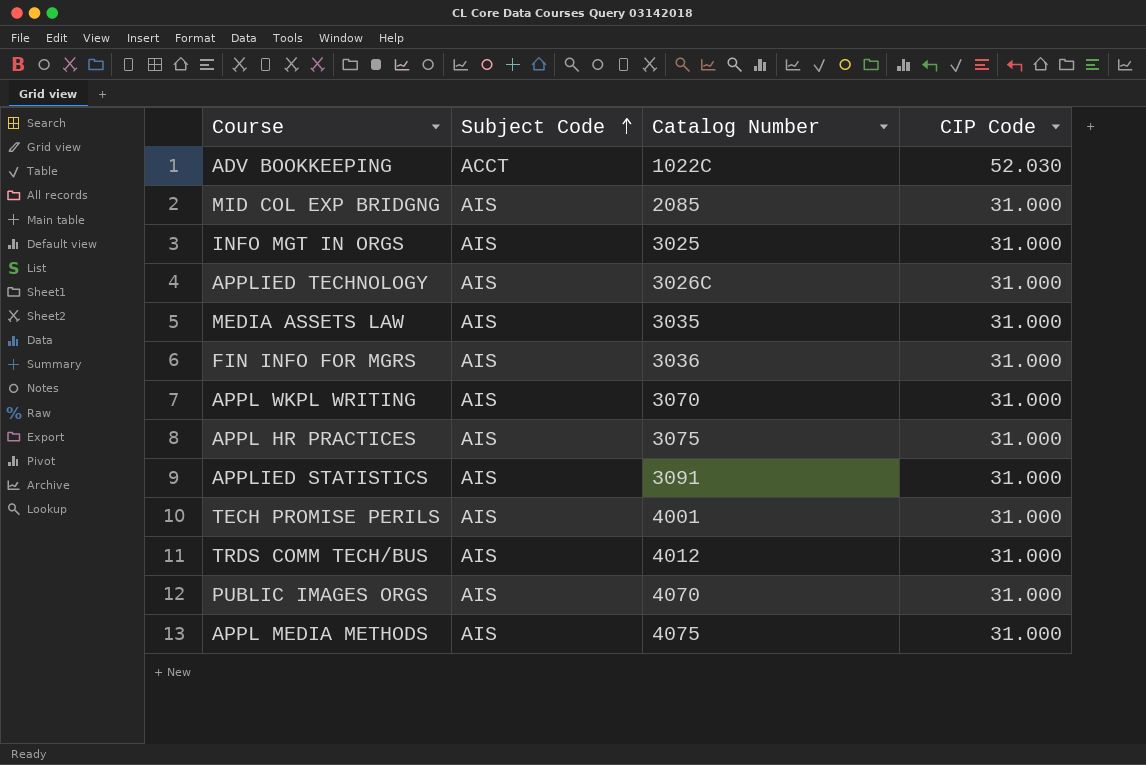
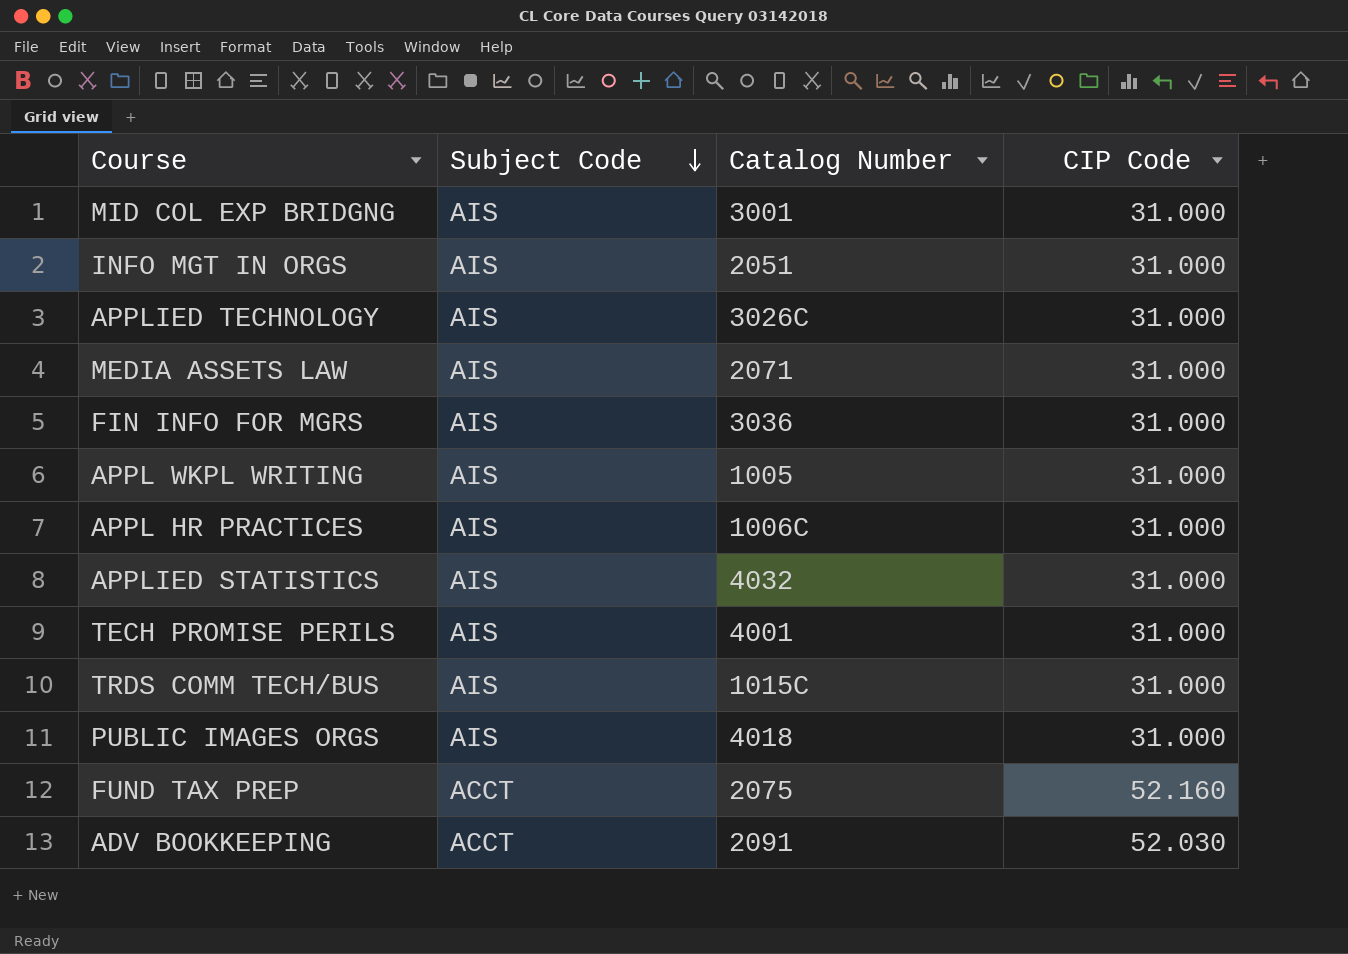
row order: Subject Code ascending -> Subject Code descending
row APPL MEDIA METHODS: AIS | 4075 | 31.000 -> none
MID COL EXP BRIDGNG | Catalog Number: 2085 -> 3001
INFO MGT IN ORGS | Catalog Number: 3025 -> 2051
MEDIA ASSETS LAW | Catalog Number: 3035 -> 2071
APPL WKPL WRITING | Catalog Number: 3070 -> 1005
APPL HR PRACTICES | Catalog Number: 3075 -> 1006C
APPLIED STATISTICS | Catalog Number: 3091 -> 4032
TRDS COMM TECH/BUS | Catalog Number: 4012 -> 1015C
PUBLIC IMAGES ORGS | Catalog Number: 4070 -> 4018
row FUND TAX PREP: none -> ACCT | 2075 | 52.160
ADV BOOKKEEPING | Catalog Number: 1022C -> 2091

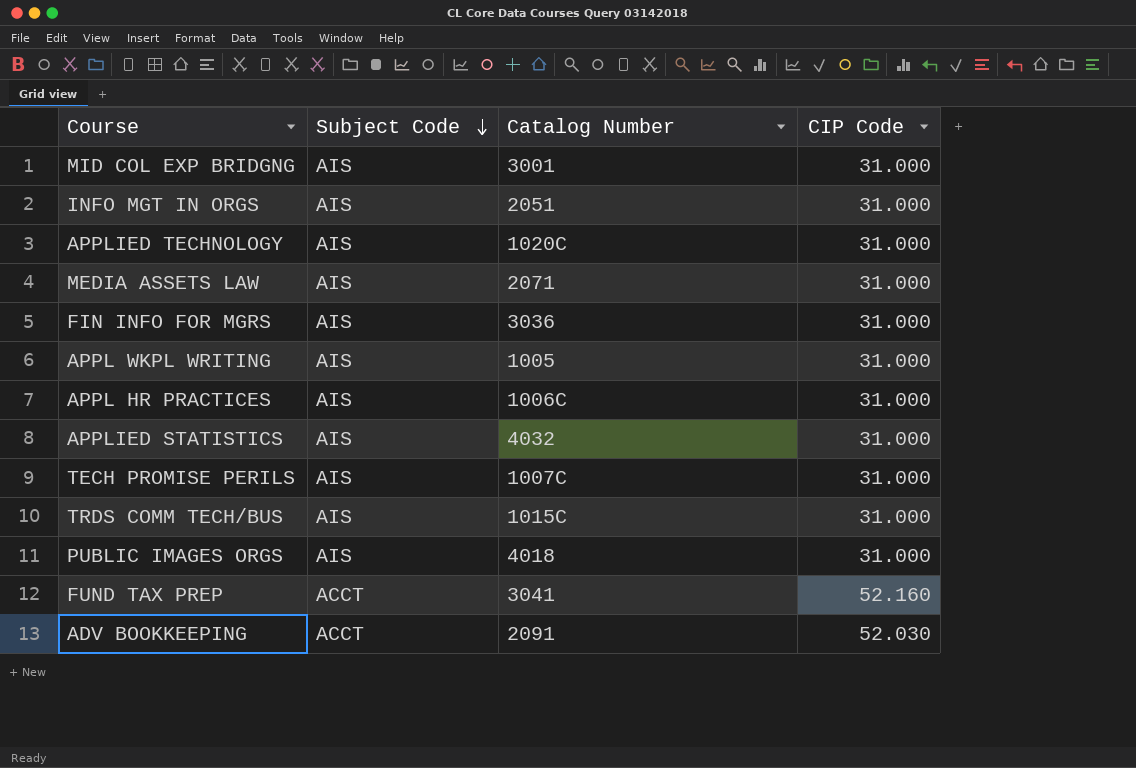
APPLIED TECHNOLOGY | Catalog Number: 3026C -> 1020C
TECH PROMISE PERILS | Catalog Number: 4001 -> 1007C
FUND TAX PREP | Catalog Number: 2075 -> 3041

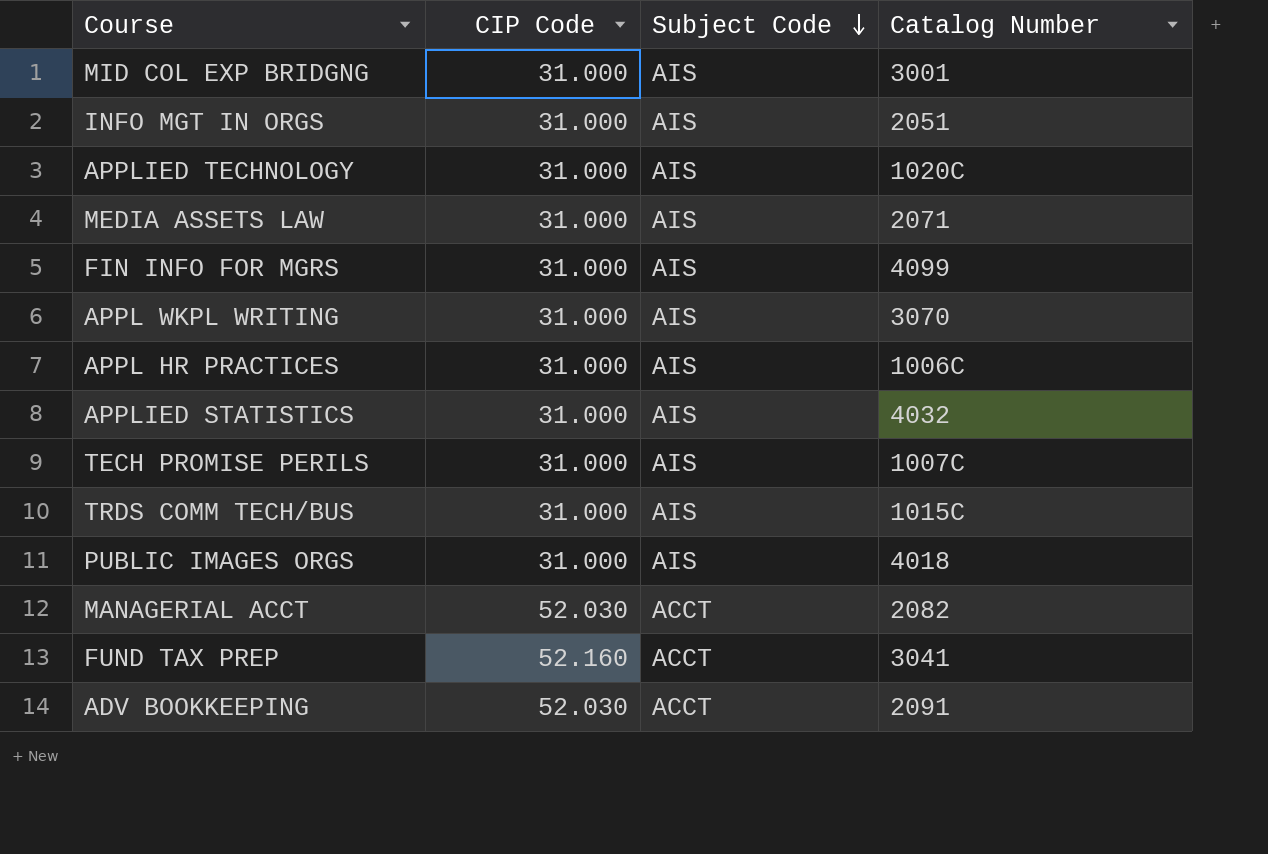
column CIP Code | position: 4 -> 2
FIN INFO FOR MGRS | Catalog Number: 3036 -> 4099
APPL WKPL WRITING | Catalog Number: 1005 -> 3070
row MANAGERIAL ACCT: none -> 52.030 | ACCT | 2082

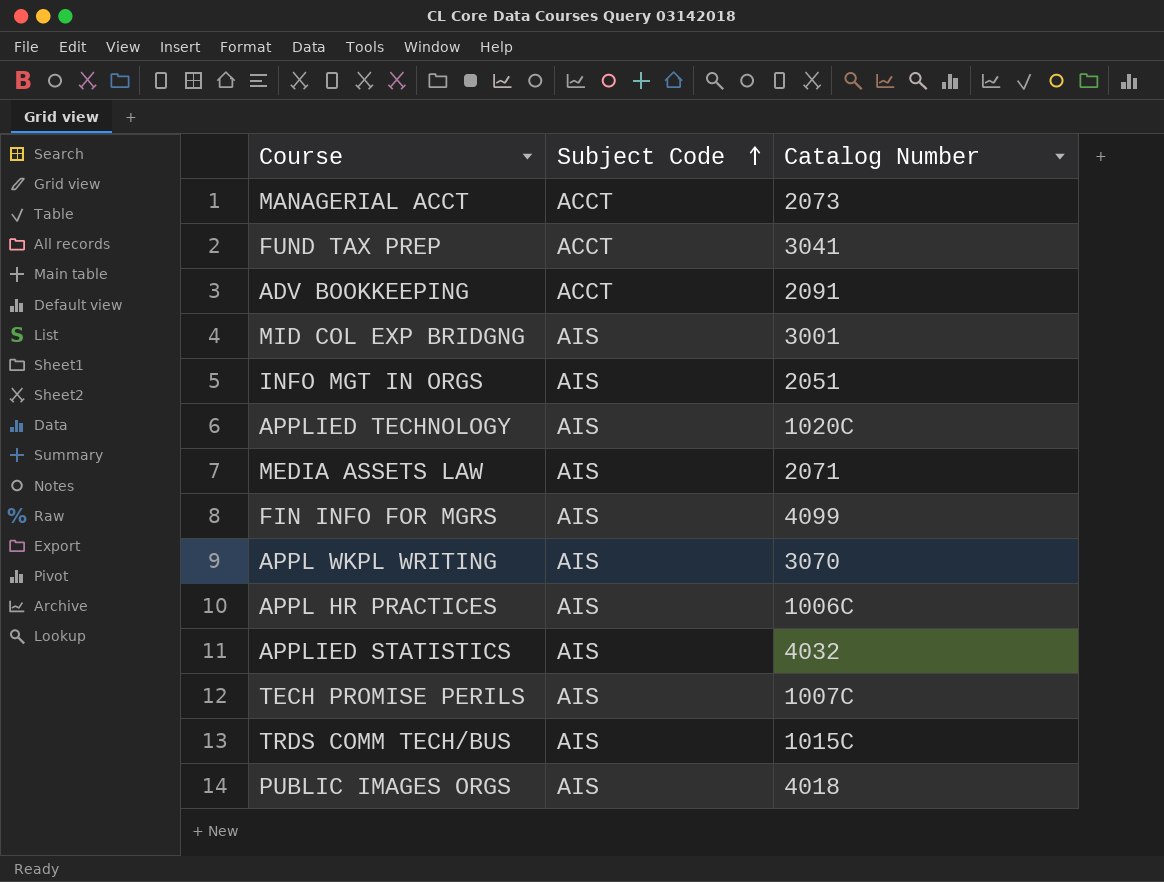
row order: Subject Code descending -> Subject Code ascending
column CIP Code | position: 2 -> none
MANAGERIAL ACCT | Catalog Number: 2082 -> 2073

